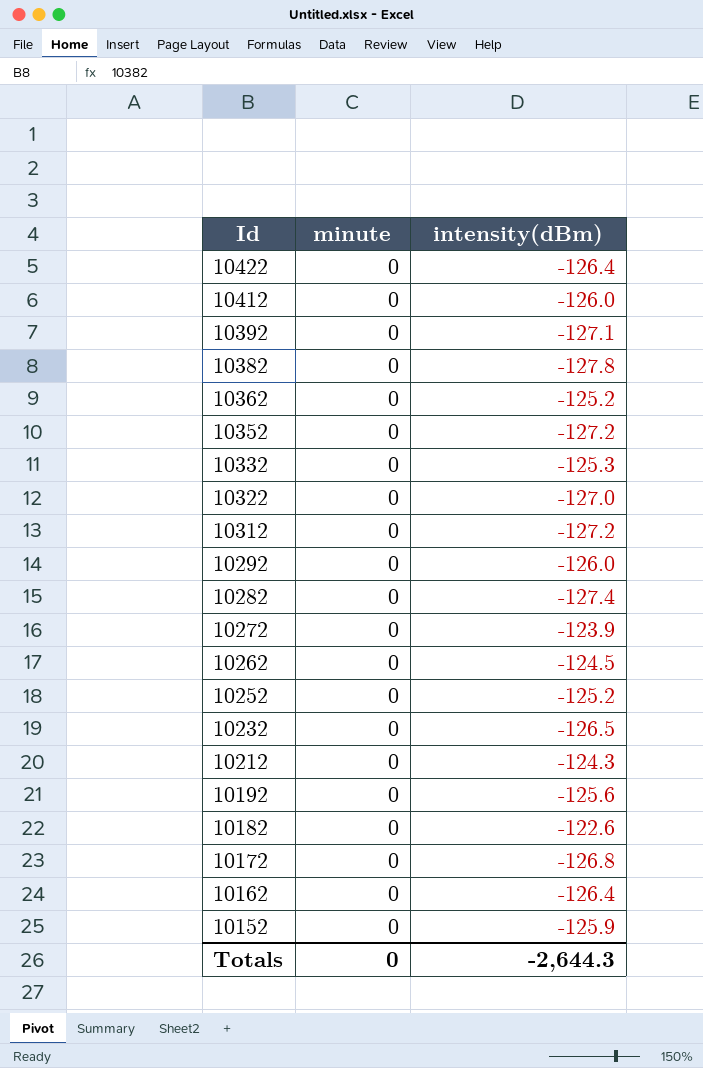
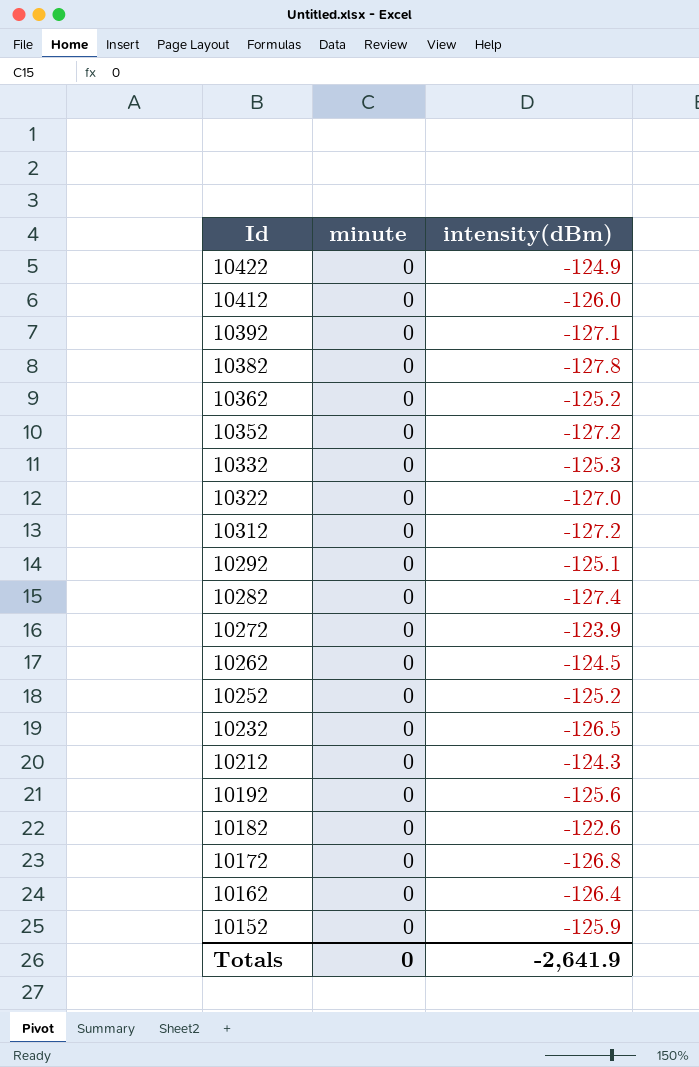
10422 | intensity(dBm): -126.4 -> -124.9
10292 | intensity(dBm): -126.0 -> -125.1
Totals | intensity(dBm): -2,644.3 -> -2,641.9

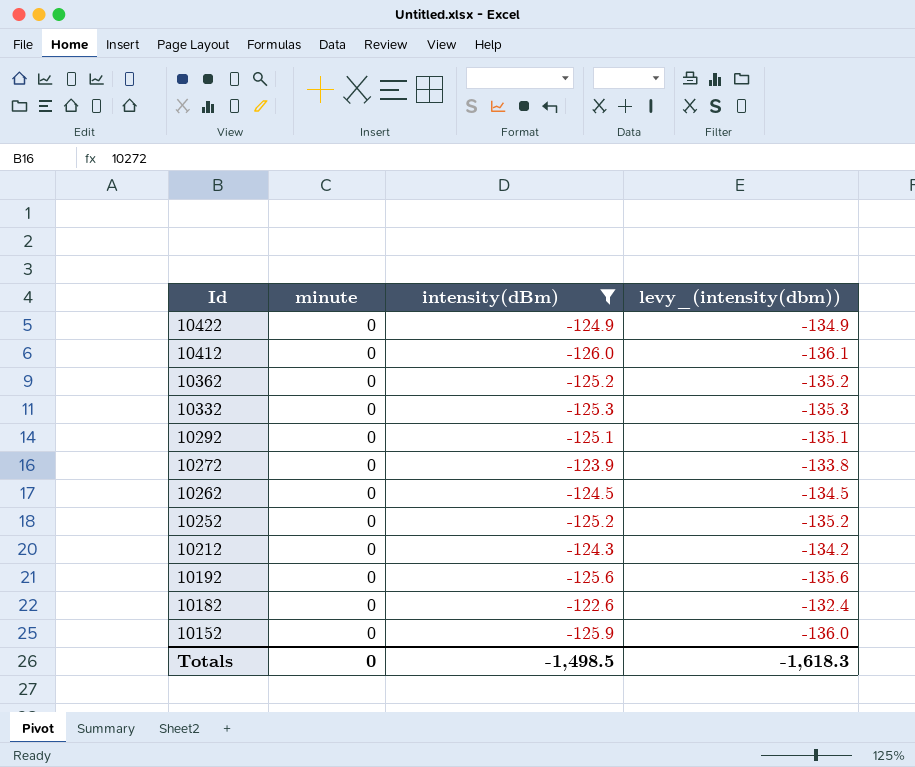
filter: none -> intensity(dBm) >= -126.0
column levy_(intensity(dbm)) | formula: none -> [intensity(dBm)] * 1.08
Totals | intensity(dBm): -2,641.9 -> -1,498.5

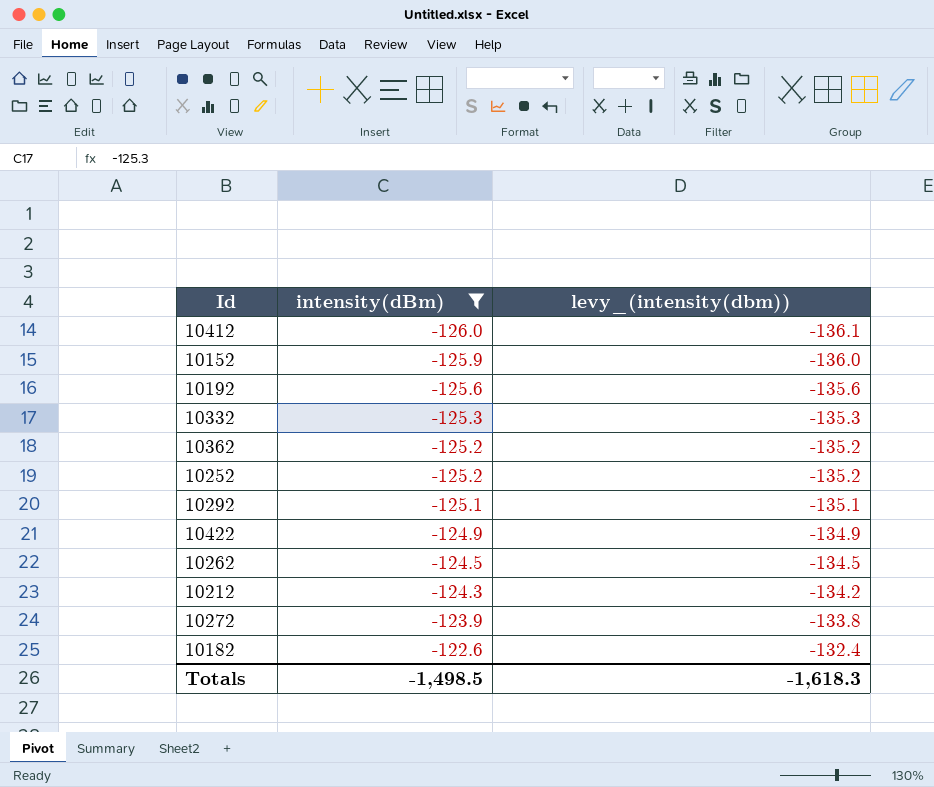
row order: Id descending -> intensity(dBm) ascending
column minute | position: 2 -> none

